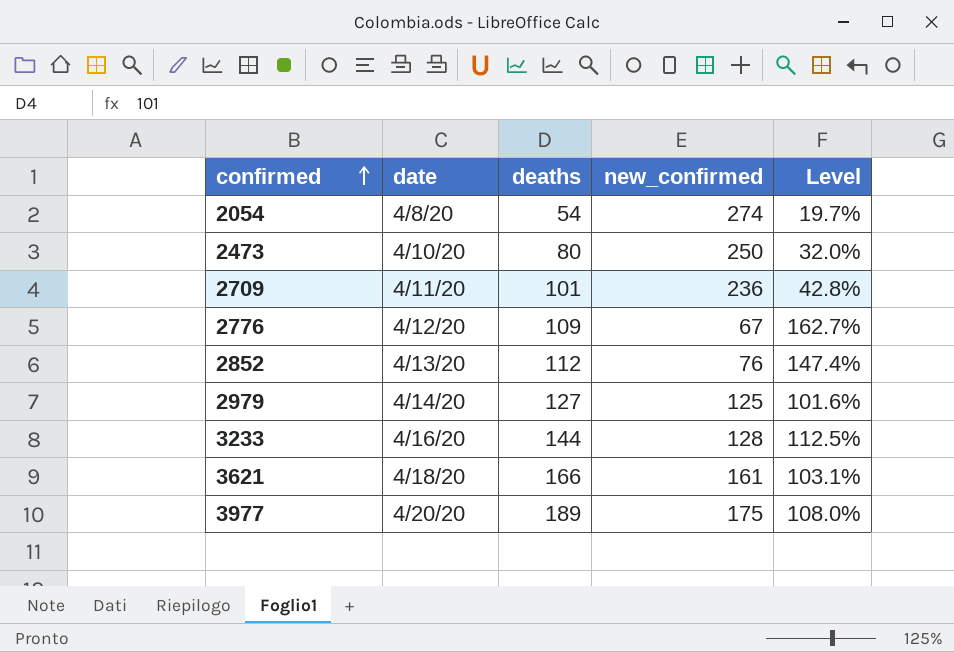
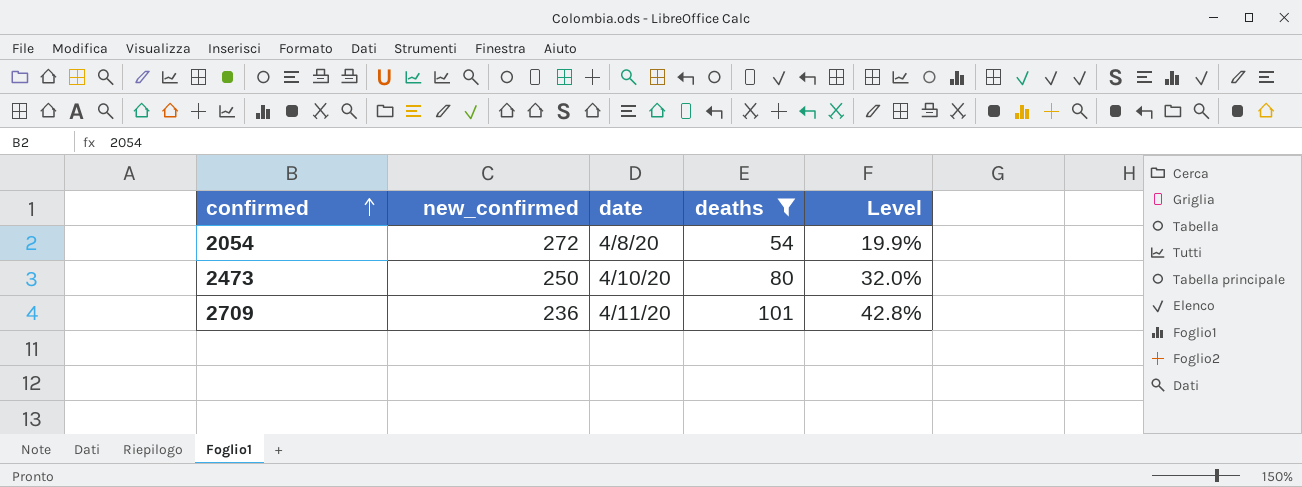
filter: none -> deaths <= 101
column new_confirmed | position: 4 -> 2
2054 | new_confirmed: 274 -> 272
2054 | Level: 19.7% -> 19.9%

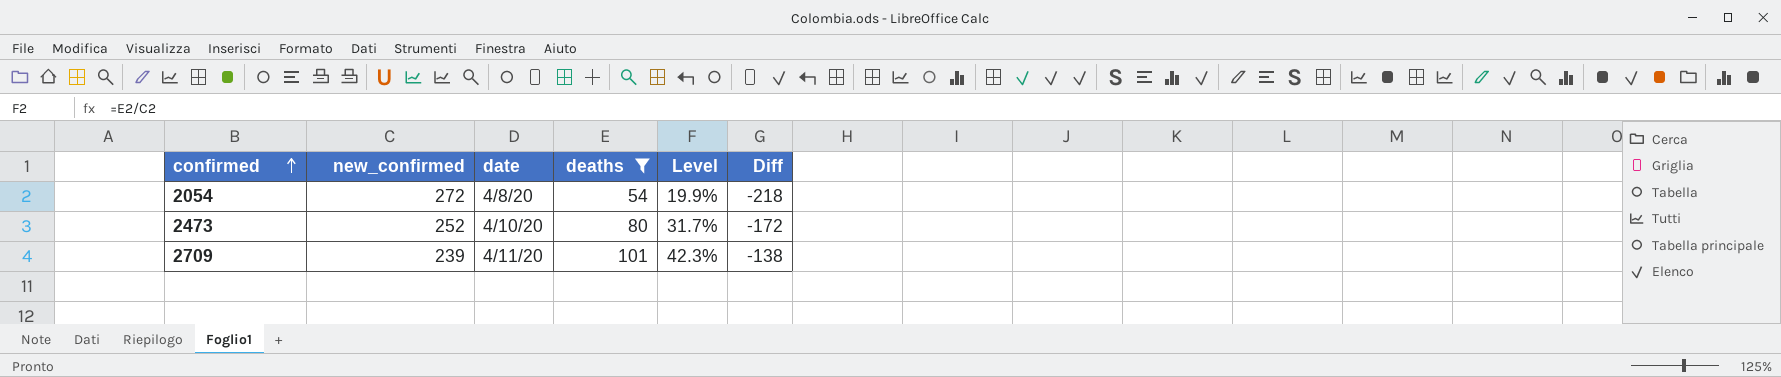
column Diff | formula: none -> [deaths] - [new_confirmed]
2473 | new_confirmed: 250 -> 252
2473 | Level: 32.0% -> 31.7%
2709 | new_confirmed: 236 -> 239
2709 | Level: 42.8% -> 42.3%

